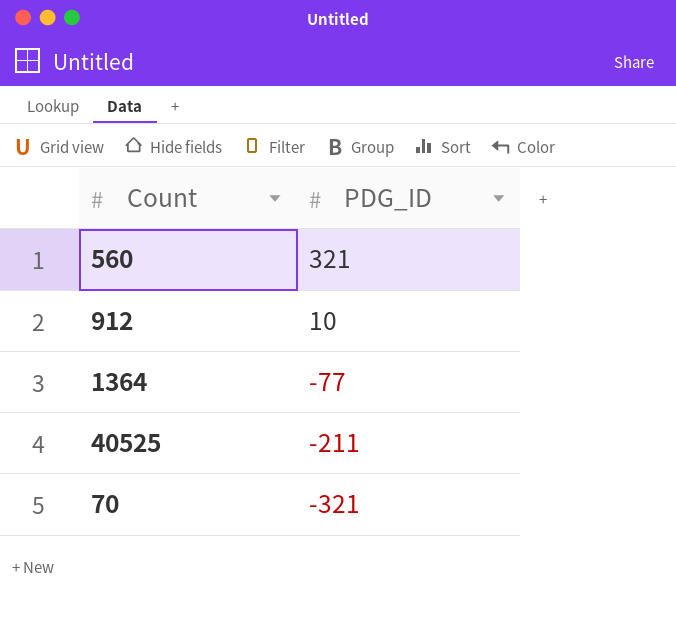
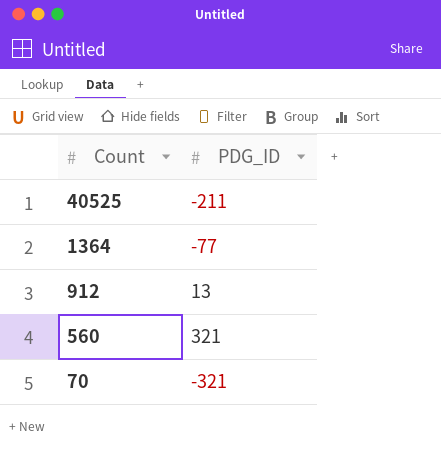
row order: PDG_ID descending -> Count descending
912 | PDG_ID: 10 -> 13

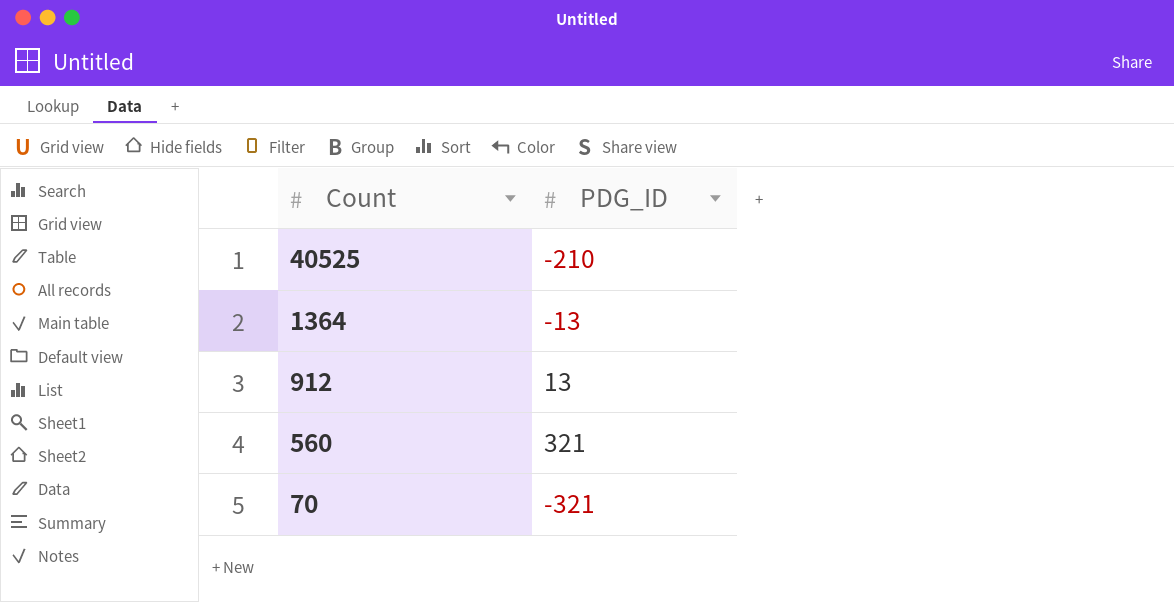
40525 | PDG_ID: -211 -> -210
1364 | PDG_ID: -77 -> -13

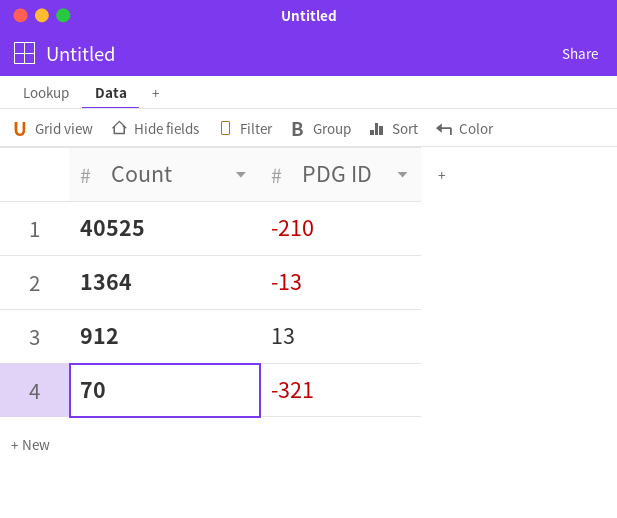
column name: PDG_ID -> PDG ID
row 560: 321 -> none

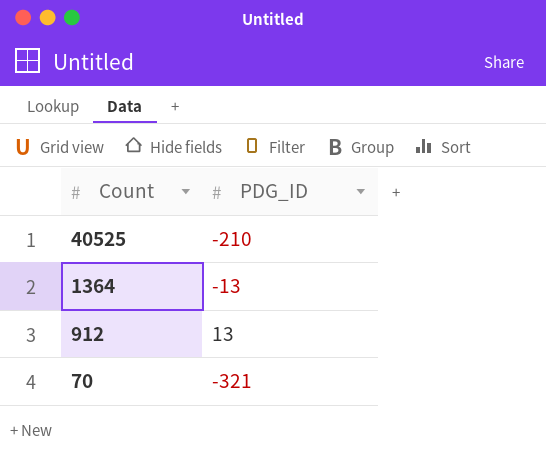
column name: PDG ID -> PDG_ID

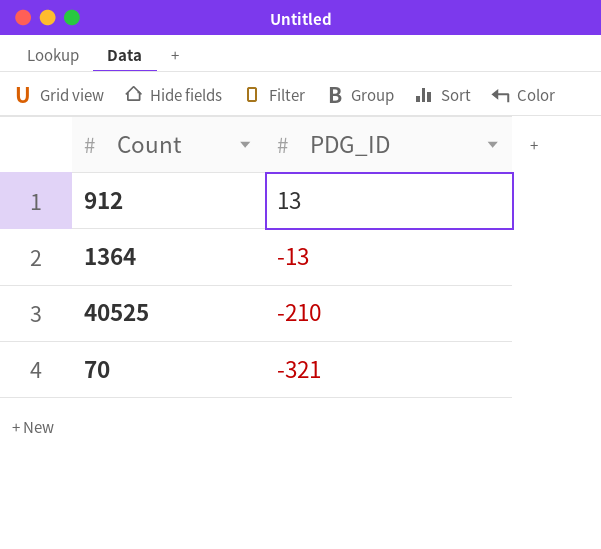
row order: Count descending -> PDG_ID descending

